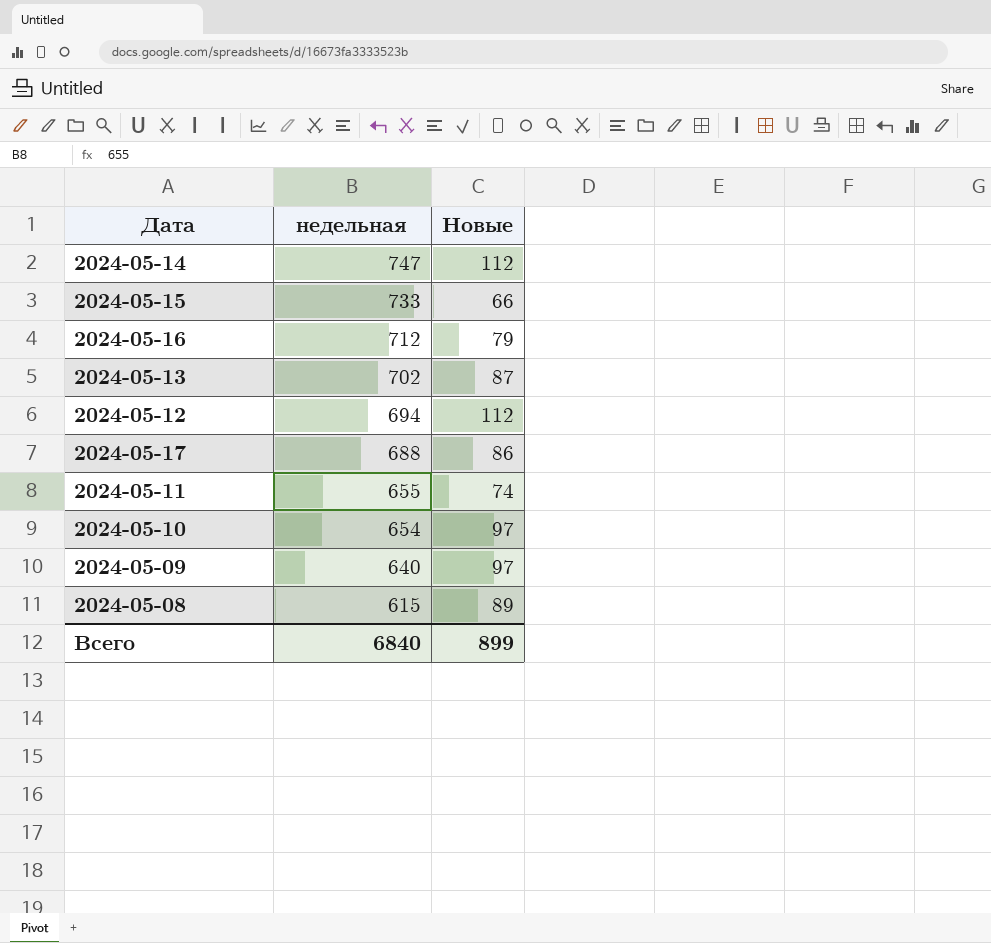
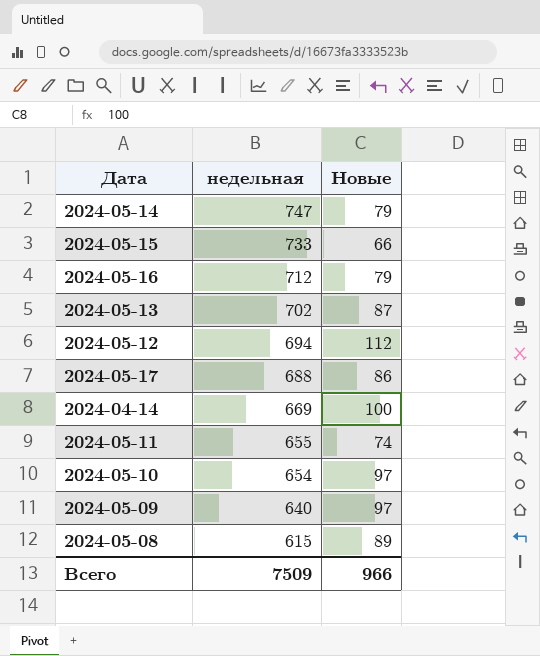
2024-05-14 | Новые: 112 -> 79
row 2024-04-14: none -> 669 | 100
Всего | недельная: 6840 -> 7509
Всего | Новые: 899 -> 966

